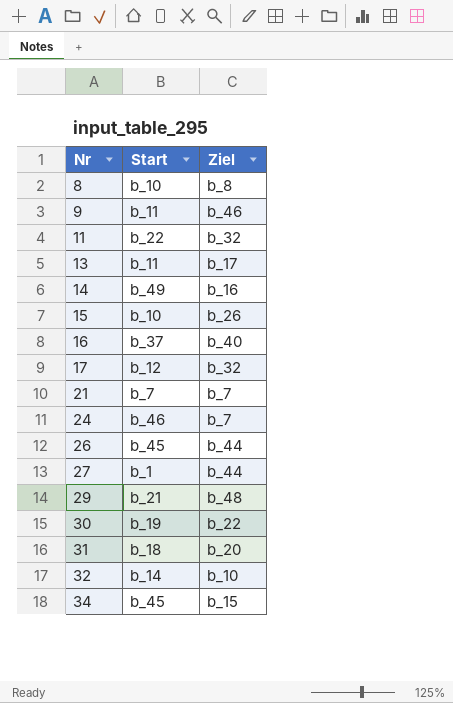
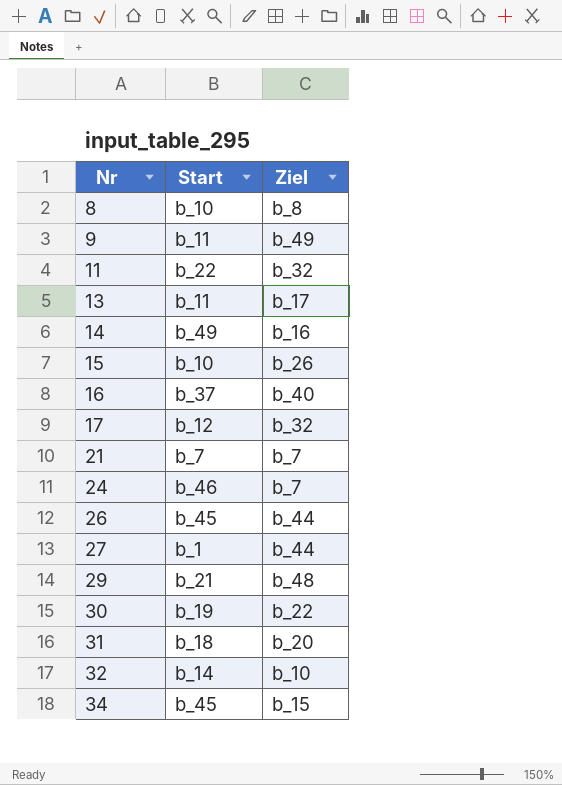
9 | Ziel: b_46 -> b_49

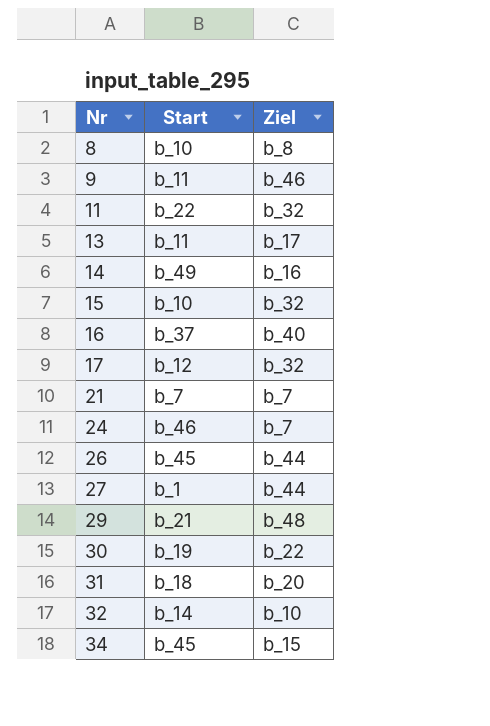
9 | Ziel: b_49 -> b_46
15 | Ziel: b_26 -> b_32

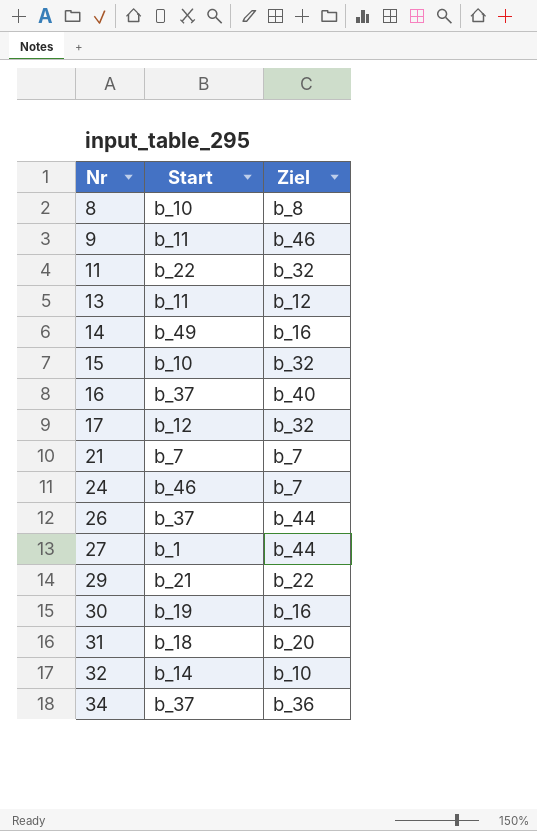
13 | Ziel: b_17 -> b_12
26 | Start: b_45 -> b_37
29 | Ziel: b_48 -> b_22
30 | Ziel: b_22 -> b_16
34 | Start: b_45 -> b_37
34 | Ziel: b_15 -> b_36

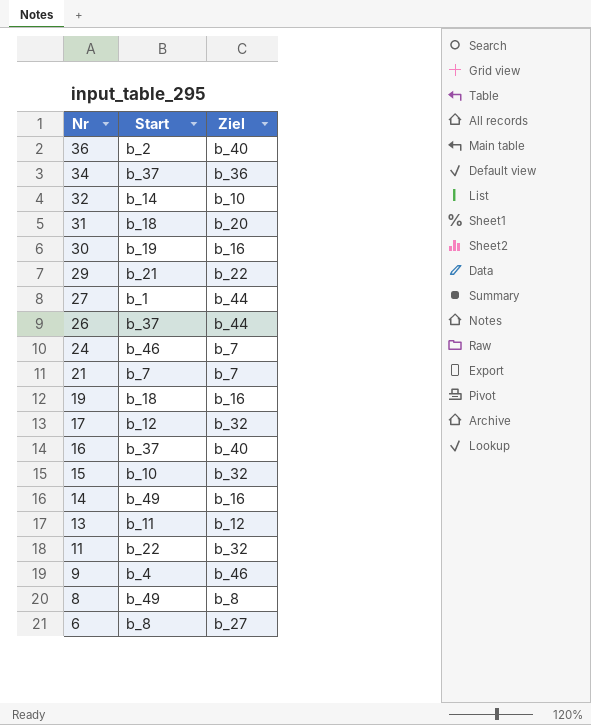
row order: Nr ascending -> Nr descending
row 36: none -> b_2 | b_40
row 19: none -> b_18 | b_16
9 | Start: b_11 -> b_4
8 | Start: b_10 -> b_49
row 6: none -> b_8 | b_27

